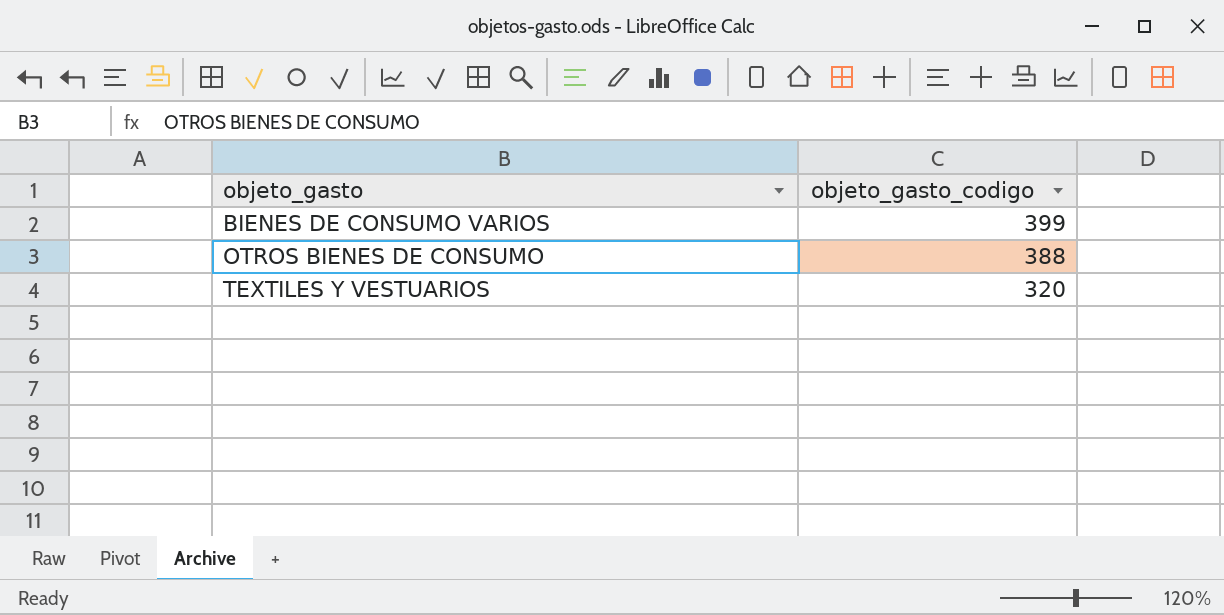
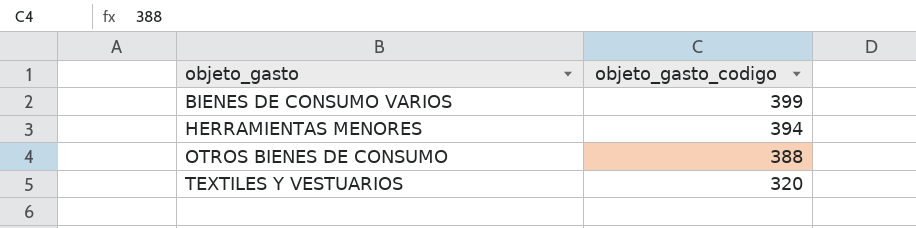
row HERRAMIENTAS MENORES: none -> 394

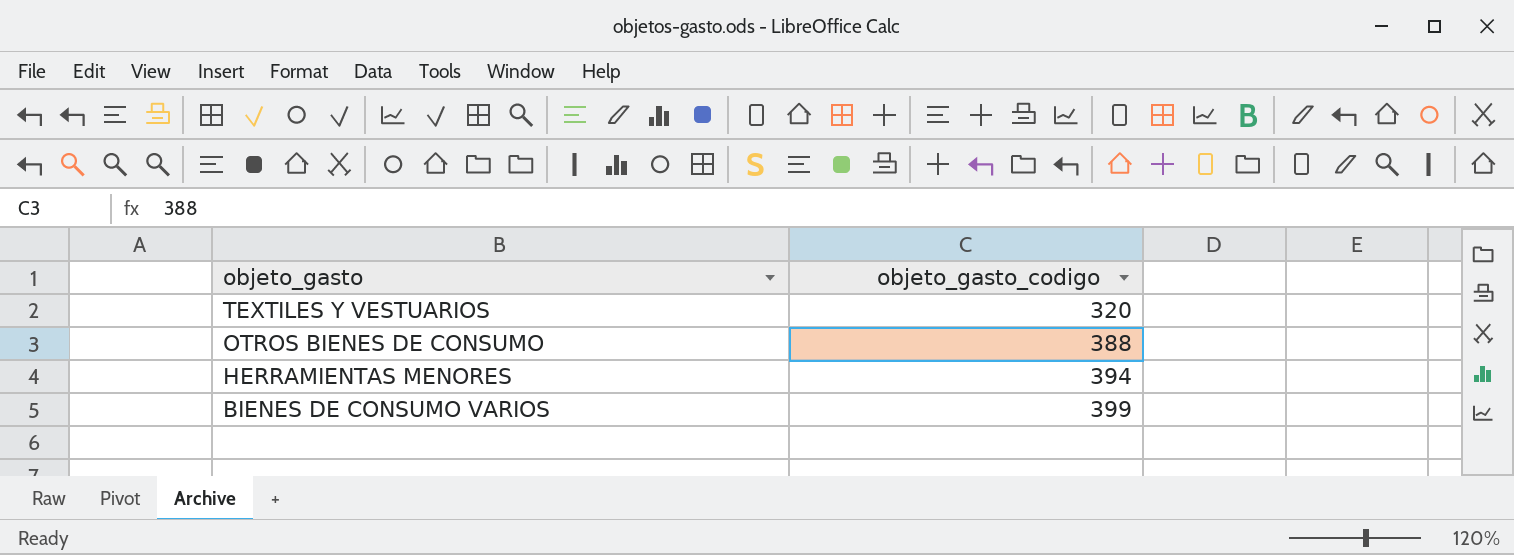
row order: objeto_gasto ascending -> objeto_gasto descending

